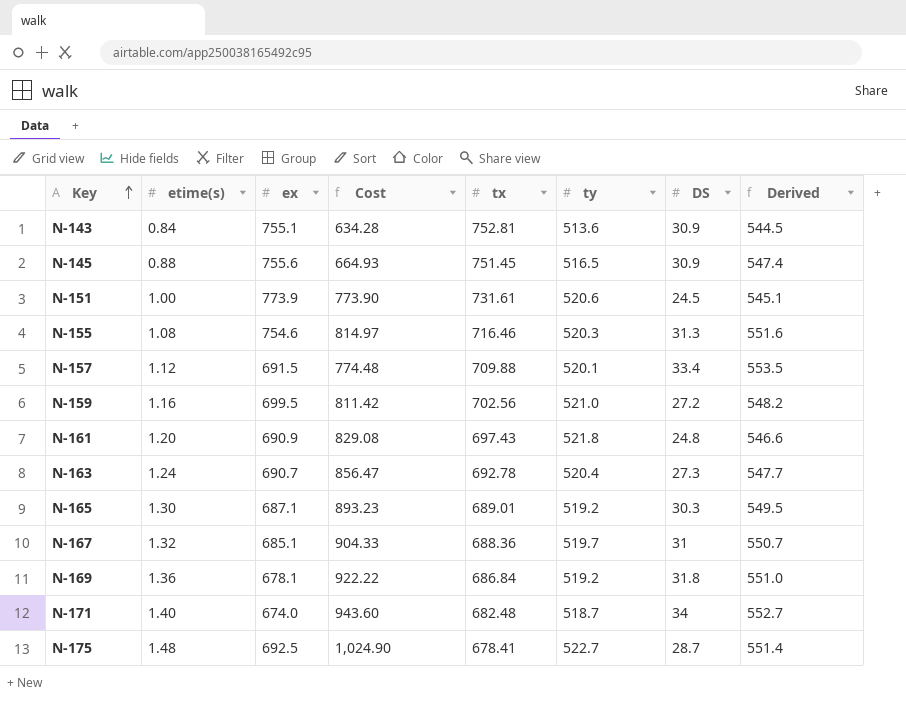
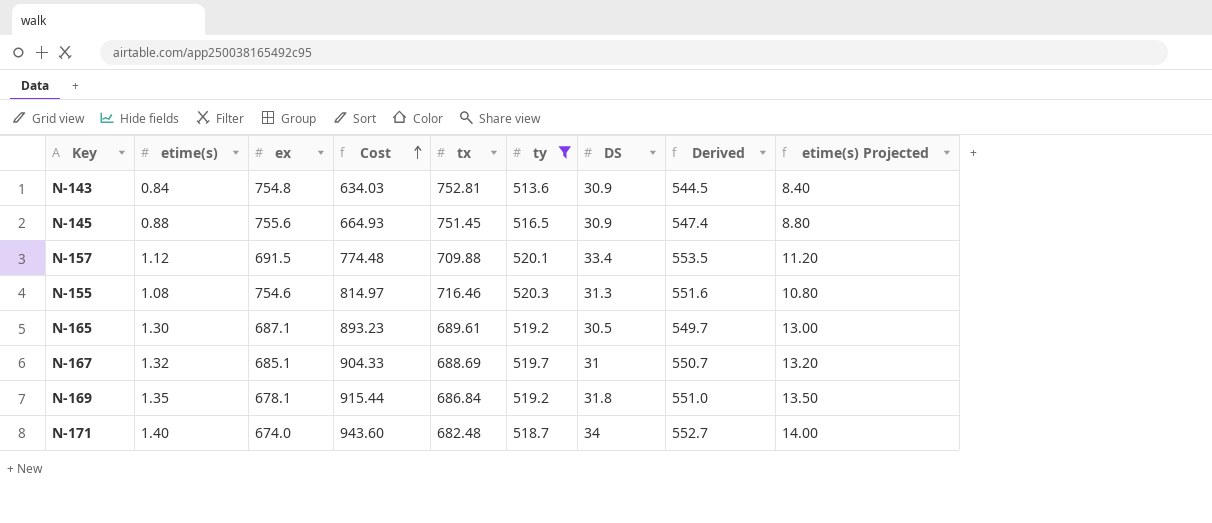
filter: none -> ty <= 520.3
row order: Key ascending -> Cost ascending
column etime(s) Projected | formula: none -> [etime(s)] * 10
N-143 | ex: 755.1 -> 754.8
N-143 | Cost: 634.28 -> 634.03
N-165 | tx: 689.01 -> 689.61
N-165 | DS: 30.3 -> 30.5
N-165 | Derived: 549.5 -> 549.7
N-167 | tx: 688.36 -> 688.69
N-169 | etime(s): 1.36 -> 1.35
N-169 | Cost: 922.22 -> 915.44

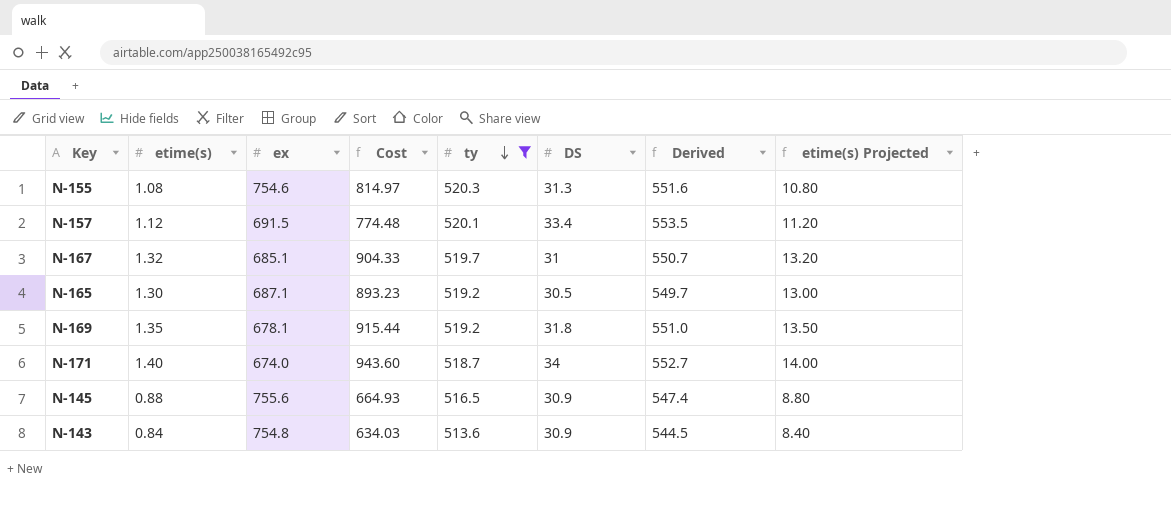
row order: Cost ascending -> ty descending
column tx | position: 5 -> none

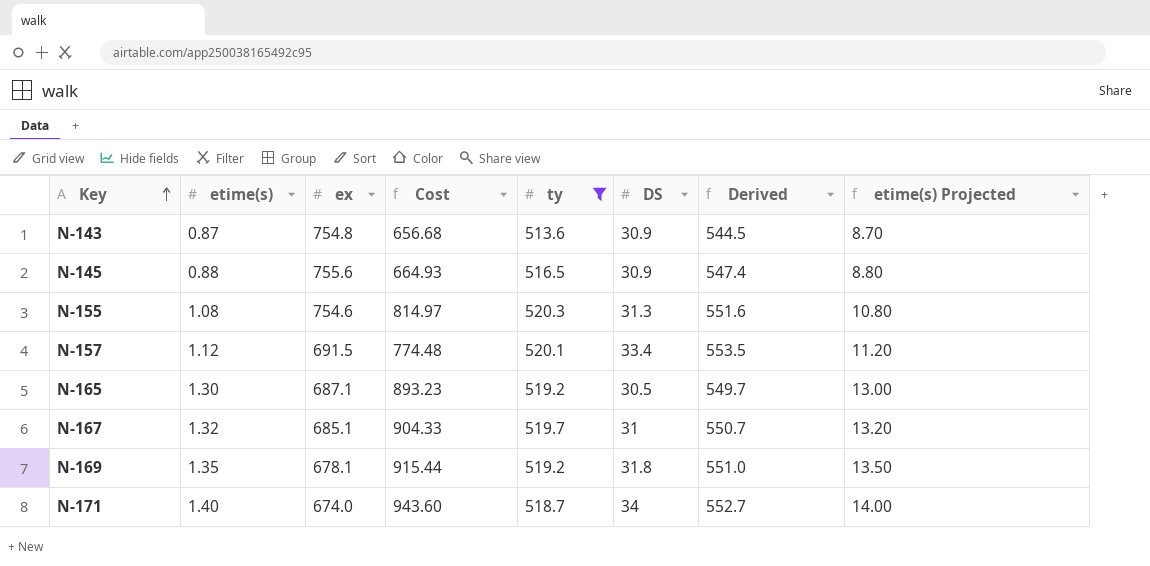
row order: ty descending -> Key ascending
N-143 | etime(s): 0.84 -> 0.87
N-143 | Cost: 634.03 -> 656.68
N-143 | etime(s) Projected: 8.40 -> 8.70

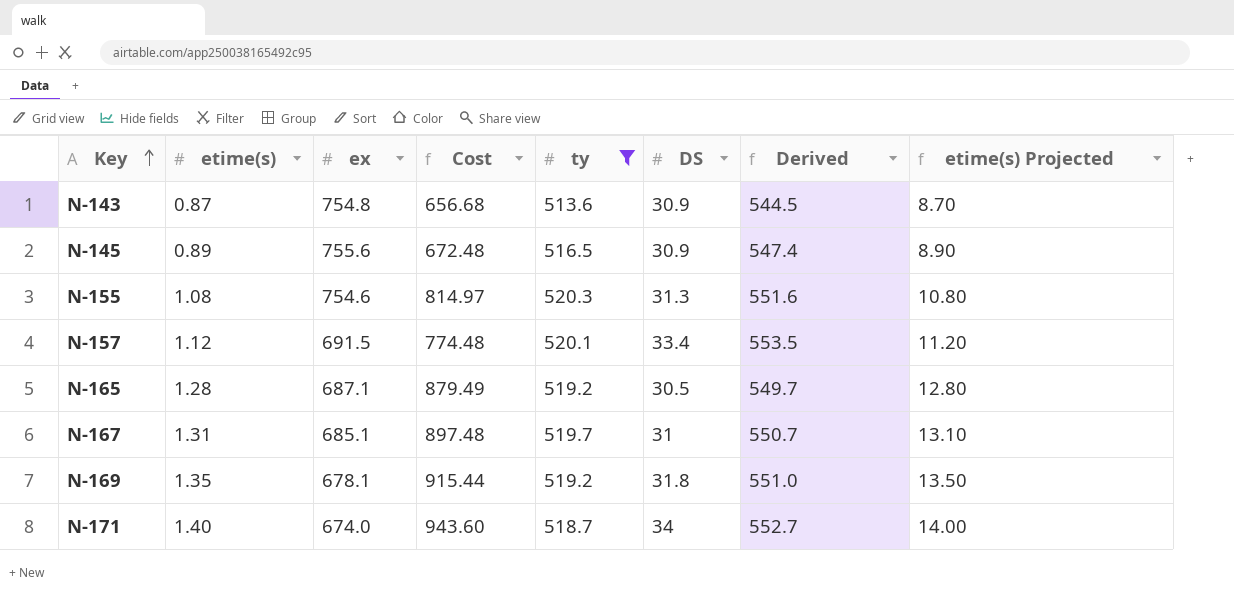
N-145 | etime(s): 0.88 -> 0.89
N-145 | Cost: 664.93 -> 672.48
N-145 | etime(s) Projected: 8.80 -> 8.90
N-165 | etime(s): 1.30 -> 1.28
N-165 | Cost: 893.23 -> 879.49
N-165 | etime(s) Projected: 13.00 -> 12.80
N-167 | etime(s): 1.32 -> 1.31
N-167 | Cost: 904.33 -> 897.48
N-167 | etime(s) Projected: 13.20 -> 13.10

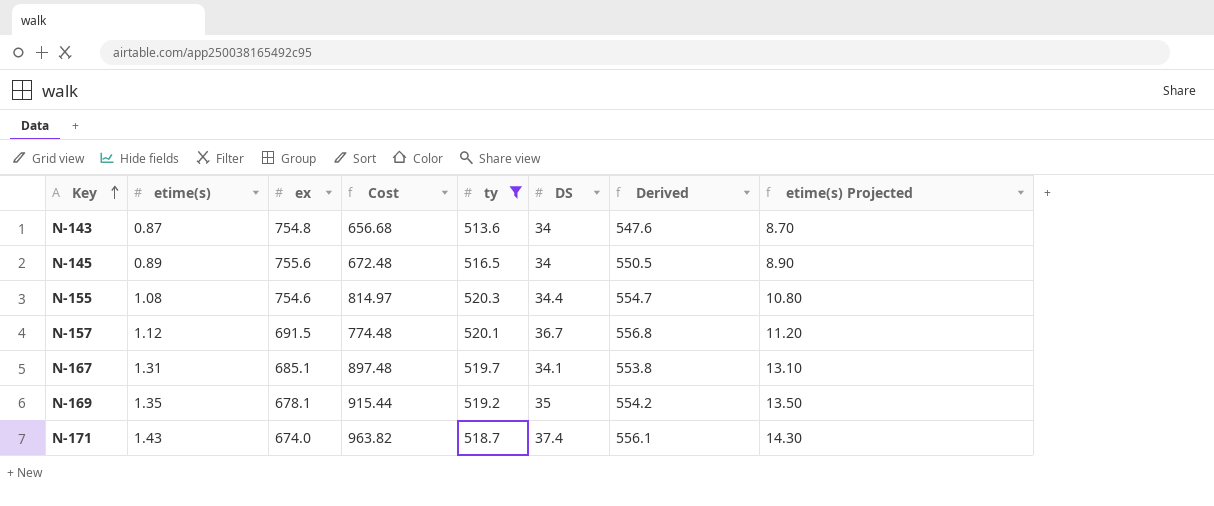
row N-165: 1.28 | 687.1 | 879.49 | 519.2 | 30.5 | 549.7 | 12.80 -> none
N-143 | DS: 30.9 -> 34
N-143 | Derived: 544.5 -> 547.6
N-145 | DS: 30.9 -> 34
N-145 | Derived: 547.4 -> 550.5
N-155 | DS: 31.3 -> 34.4
N-155 | Derived: 551.6 -> 554.7
N-157 | DS: 33.4 -> 36.7
N-157 | Derived: 553.5 -> 556.8
N-167 | DS: 31 -> 34.1
N-167 | Derived: 550.7 -> 553.8
N-169 | DS: 31.8 -> 35
N-169 | Derived: 551.0 -> 554.2
N-171 | etime(s): 1.40 -> 1.43
N-171 | Cost: 943.60 -> 963.82
N-171 | DS: 34 -> 37.4
N-171 | Derived: 552.7 -> 556.1
N-171 | etime(s) Projected: 14.00 -> 14.30

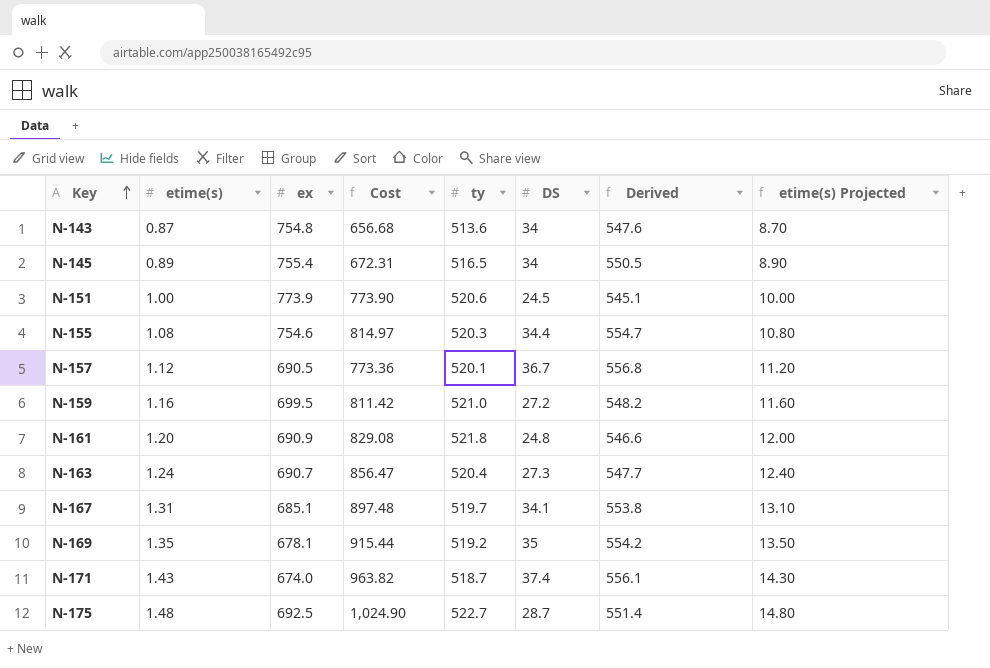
filter: ty <= 520.3 -> none
N-145 | ex: 755.6 -> 755.4
N-145 | Cost: 672.48 -> 672.31
N-157 | ex: 691.5 -> 690.5
N-157 | Cost: 774.48 -> 773.36

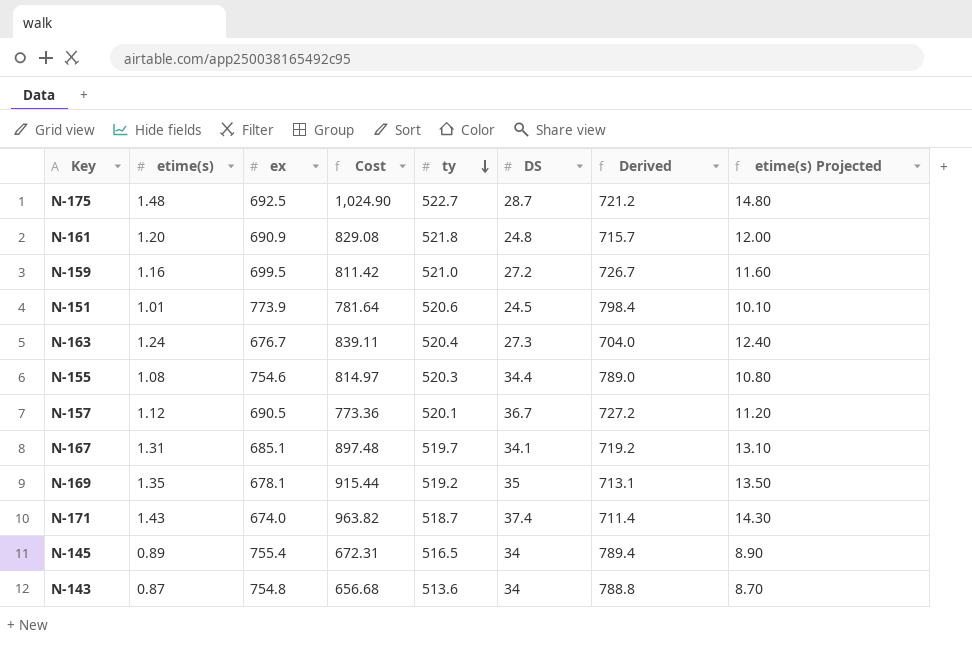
row order: Key ascending -> ty descending
column Derived | formula: [ty] + [DS] -> [ex] + [DS]
N-151 | etime(s): 1.00 -> 1.01
N-151 | Cost: 773.90 -> 781.64
N-151 | etime(s) Projected: 10.00 -> 10.10
N-163 | ex: 690.7 -> 676.7
N-163 | Cost: 856.47 -> 839.11

